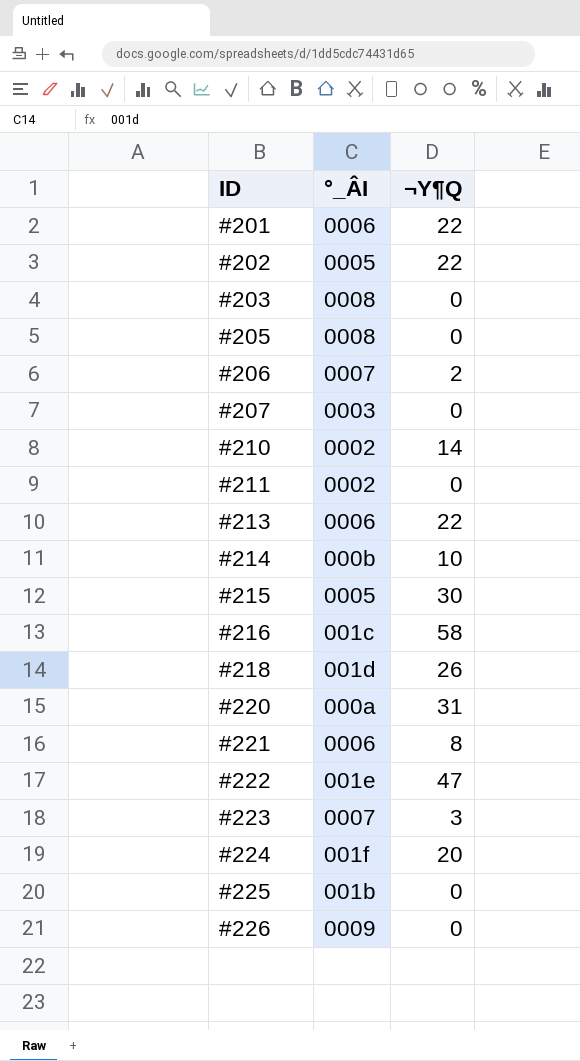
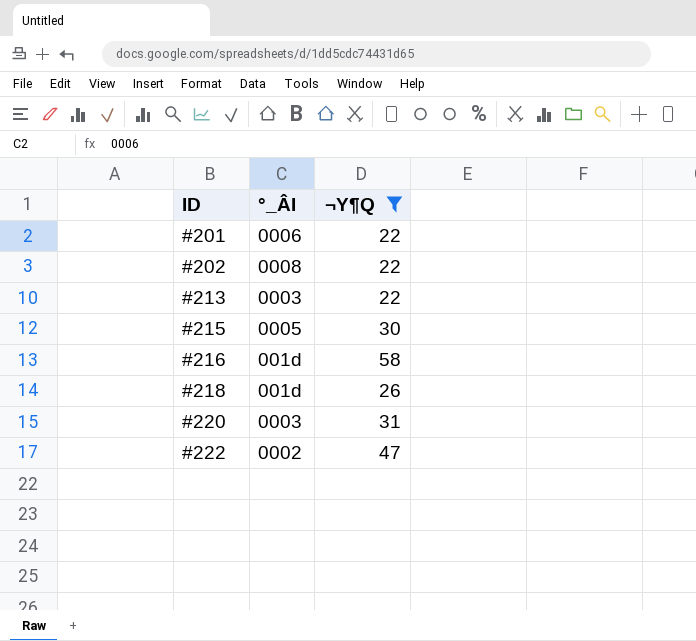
filter: none -> ¬Y¶Q >= 22
#202 | °_ÂI: 0005 -> 0008
#213 | °_ÂI: 0006 -> 0003
#216 | °_ÂI: 001c -> 001d
#220 | °_ÂI: 000a -> 0003
#222 | °_ÂI: 001e -> 0002

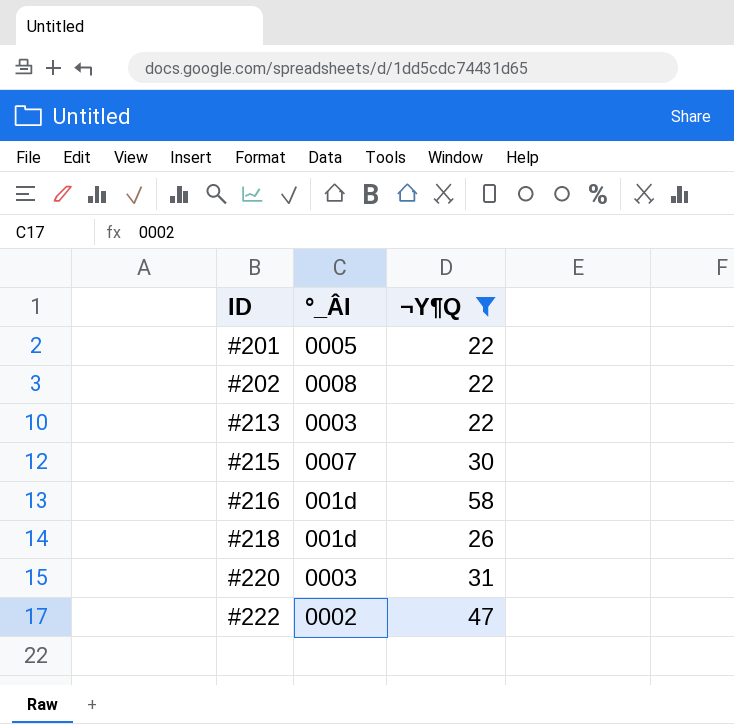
#201 | °_ÂI: 0006 -> 0005
#215 | °_ÂI: 0005 -> 0007

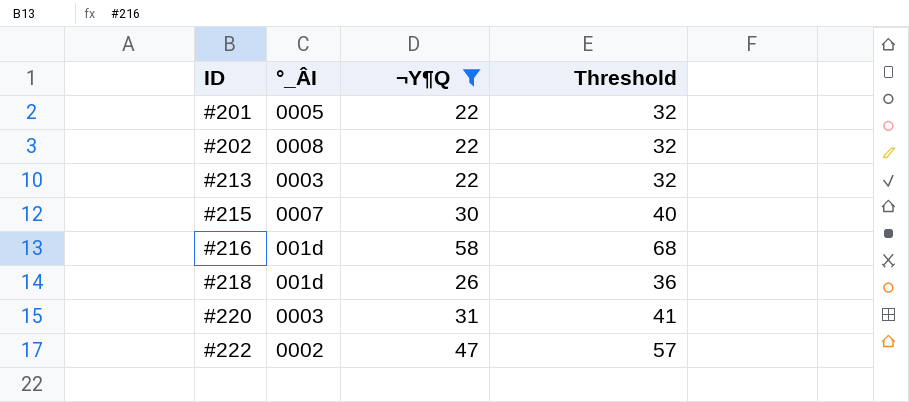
column Threshold | formula: none -> [¬Y¶Q] + 10

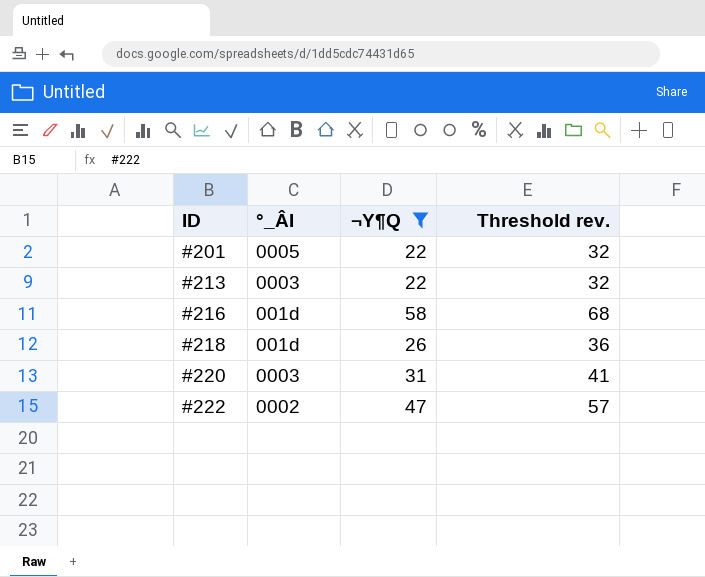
column name: Threshold -> Threshold rev.
row #202: 0008 | 22 | 32 -> none
row #215: 0007 | 30 | 40 -> none

